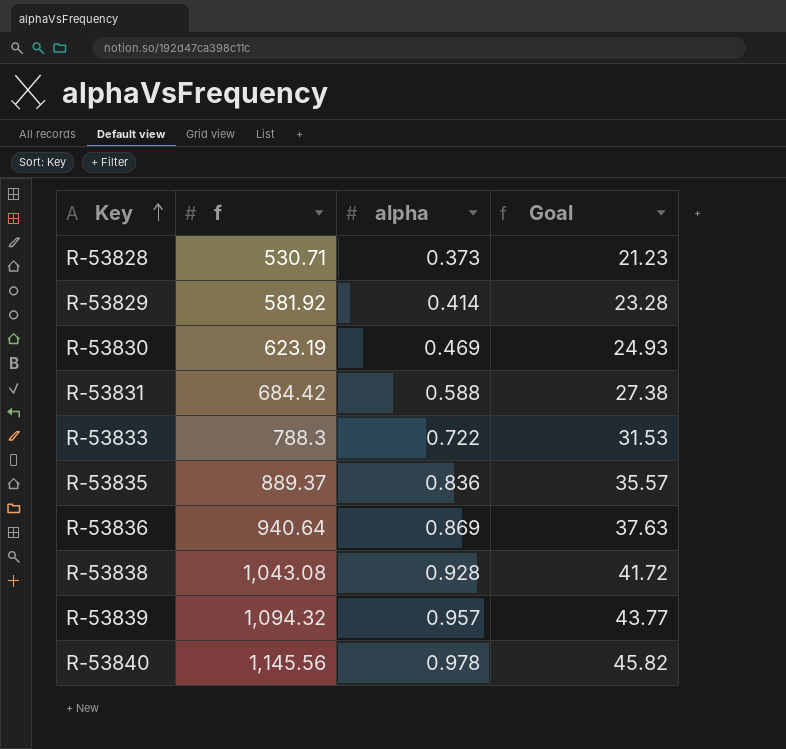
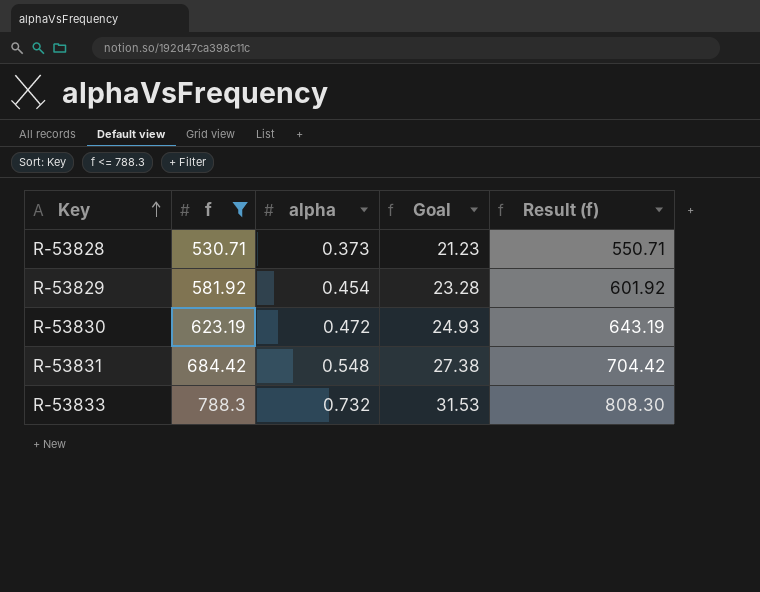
filter: none -> f <= 788.3
column Result (f) | formula: none -> [f] + 20
R-53829 | alpha: 0.414 -> 0.454
R-53830 | alpha: 0.469 -> 0.472
R-53831 | alpha: 0.588 -> 0.548
R-53833 | alpha: 0.722 -> 0.732

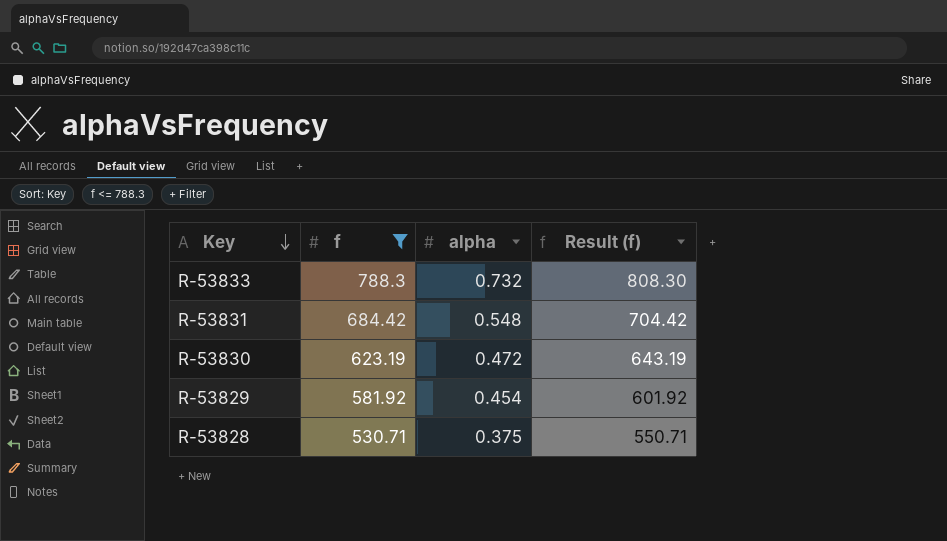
row order: Key ascending -> Key descending
column Goal | formula: [f] * 0.04 -> none
R-53828 | alpha: 0.373 -> 0.375

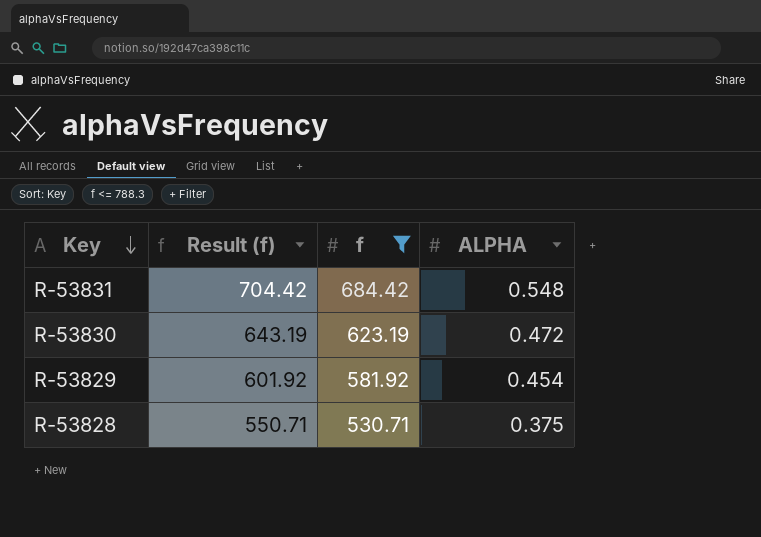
column Result (f) | position: 4 -> 2
column name: alpha -> ALPHA
row R-53833: 788.3 | 0.732 | 808.30 -> none

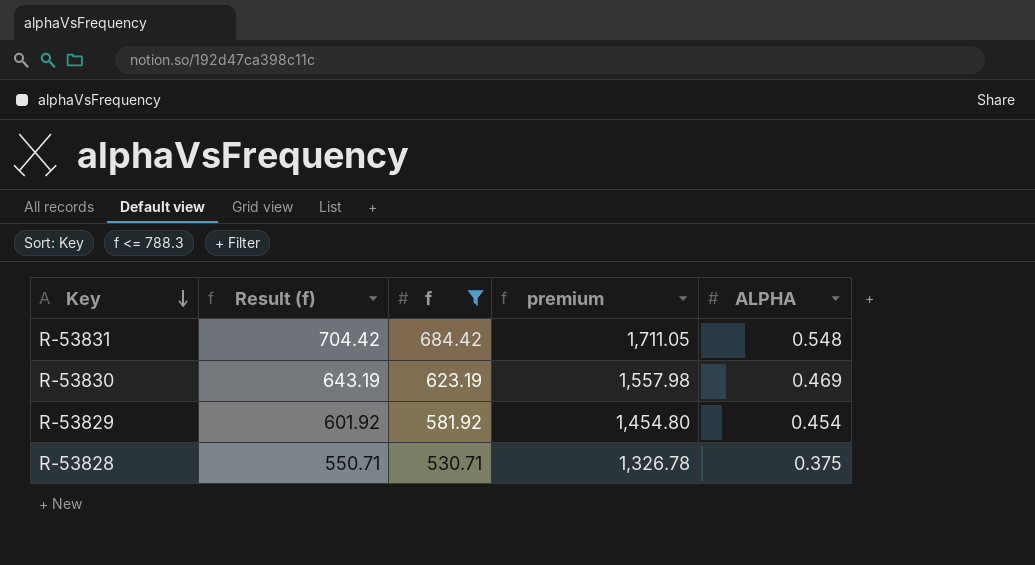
column premium | formula: none -> [f] * 2.5
R-53830 | ALPHA: 0.472 -> 0.469

